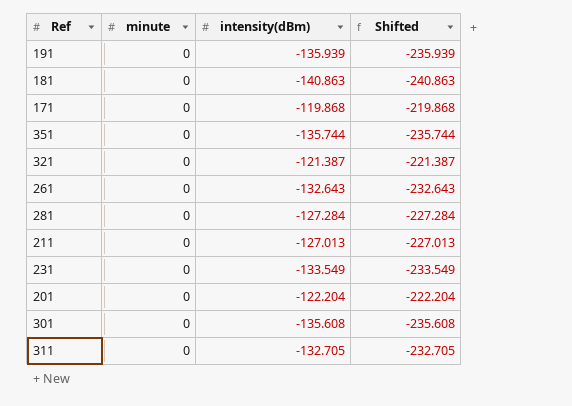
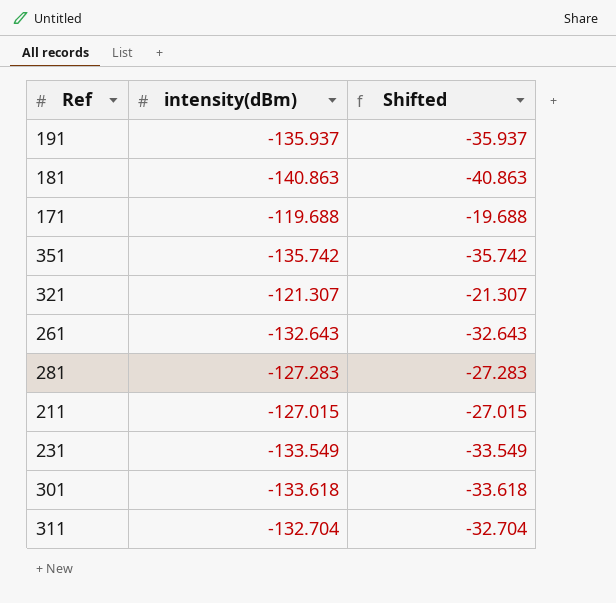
column minute | position: 2 -> none
column Shifted | formula: [intensity(dBm)] - 100 -> [intensity(dBm)] + 100
row 201: 0 | -122.204 | -222.204 -> none
191 | intensity(dBm): -135.939 -> -135.937
171 | intensity(dBm): -119.868 -> -119.688
351 | intensity(dBm): -135.744 -> -135.742
321 | intensity(dBm): -121.387 -> -121.307
281 | intensity(dBm): -127.284 -> -127.283
211 | intensity(dBm): -127.013 -> -127.015
301 | intensity(dBm): -135.608 -> -133.618
311 | intensity(dBm): -132.705 -> -132.704

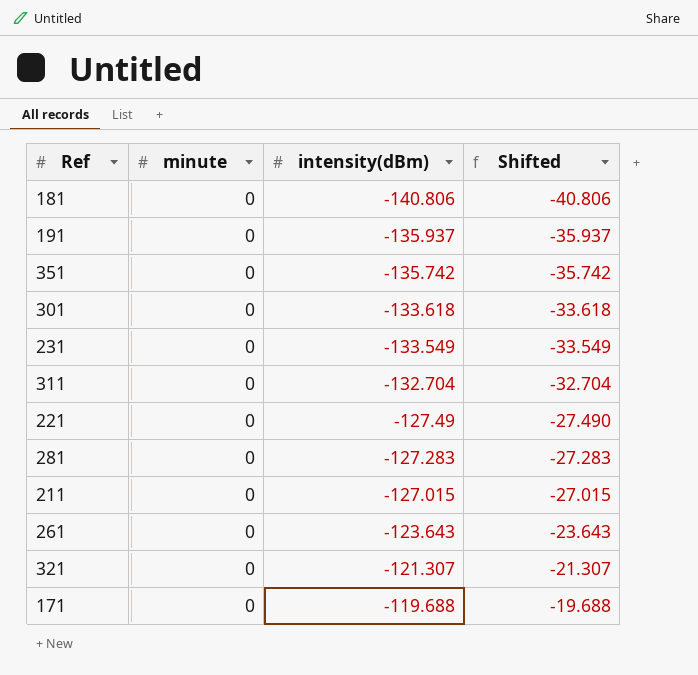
row order: none -> intensity(dBm) ascending
column minute | position: none -> 2
181 | intensity(dBm): -140.863 -> -140.806
181 | Shifted: -40.863 -> -40.806
row 221: none -> 0 | -127.49 | -27.490
261 | intensity(dBm): -132.643 -> -123.643
261 | Shifted: -32.643 -> -23.643

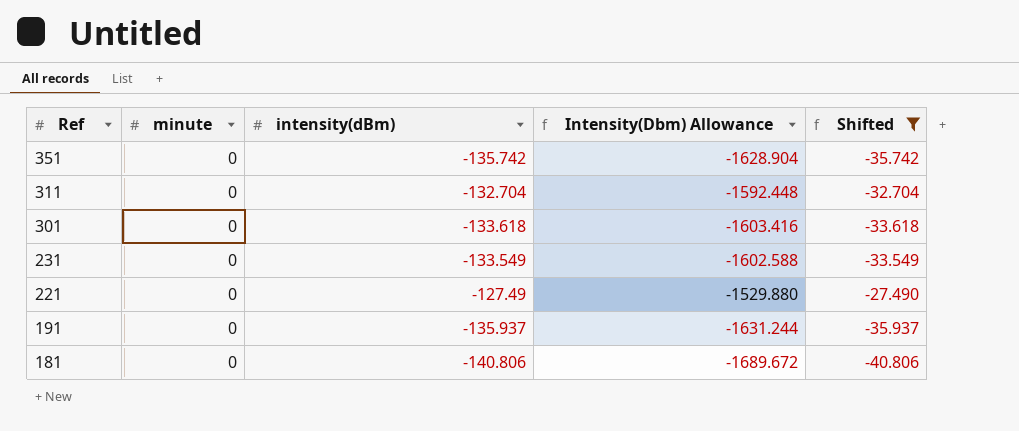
filter: none -> Shifted <= -27.490
row order: intensity(dBm) ascending -> Ref descending
column Intensity(Dbm) Allowance | formula: none -> [intensity(dBm)] * 12

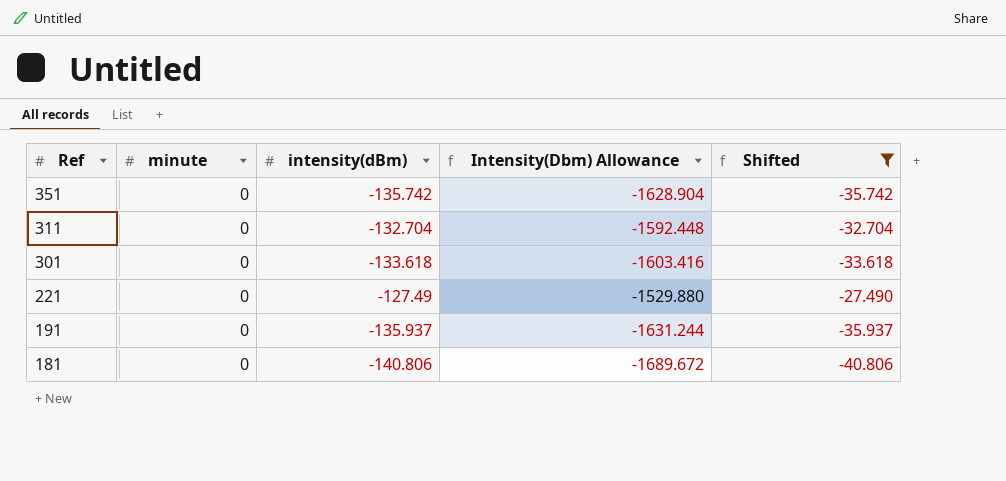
row 231: 0 | -133.549 | -1602.588 | -33.549 -> none

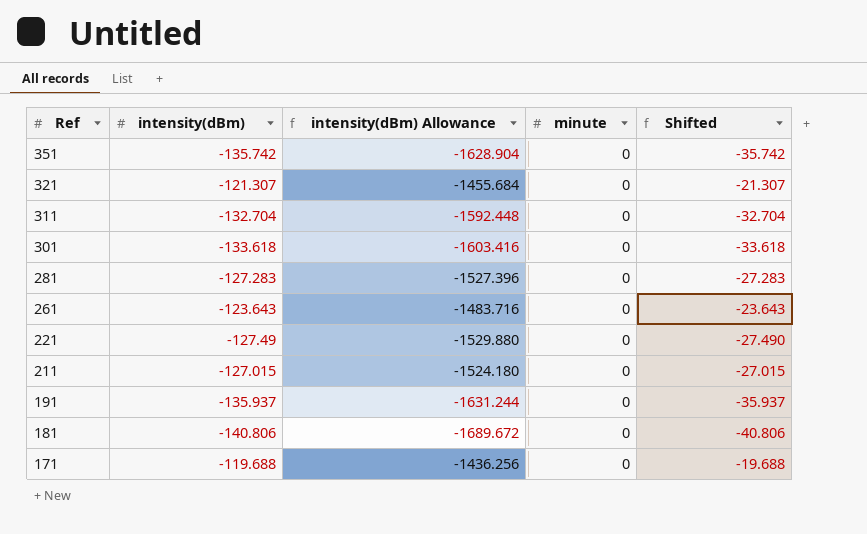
filter: Shifted <= -27.490 -> none
column name: Intensity(Dbm) Allowance -> intensity(dBm) Allowance
column minute | position: 2 -> 4

